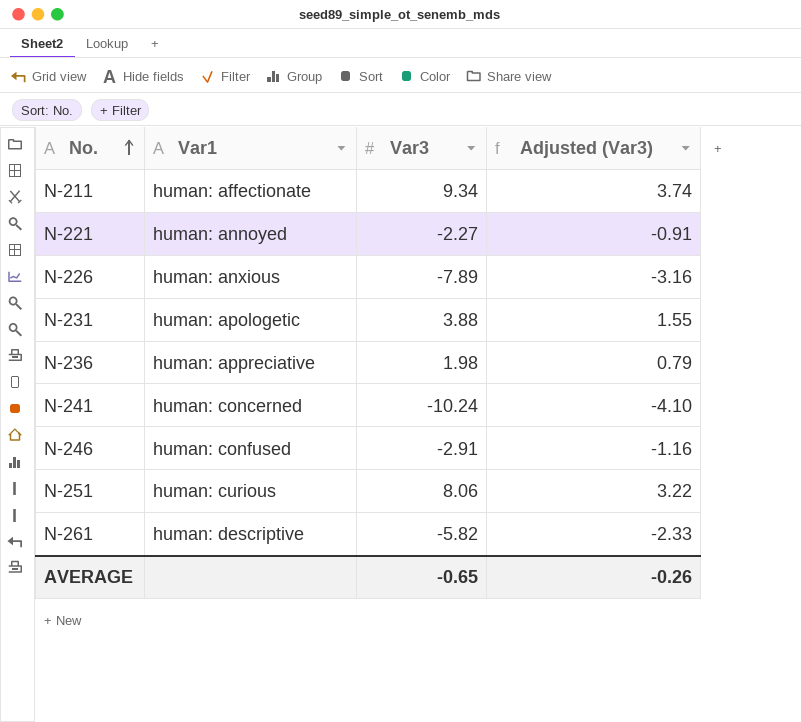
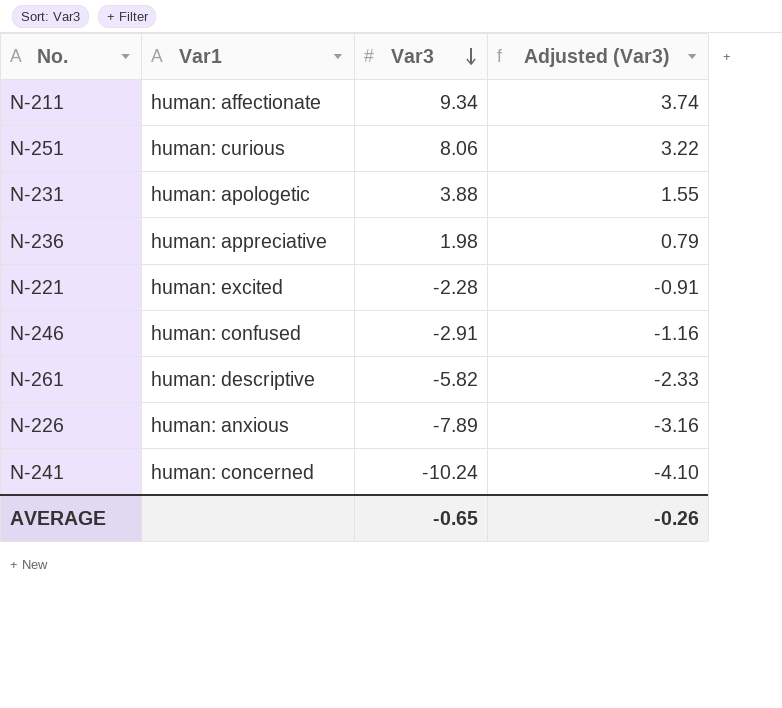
row order: No. ascending -> Var3 descending
N-221 | Var1: human: annoyed -> human: excited
N-221 | Var3: -2.27 -> -2.28

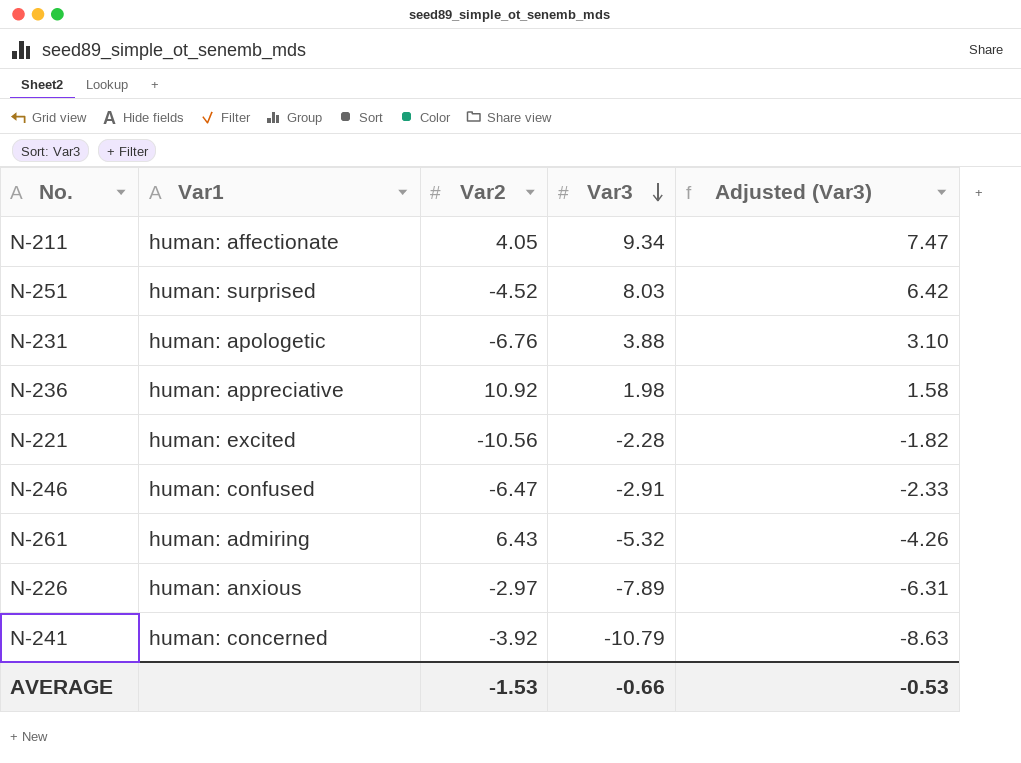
column Var2 | position: none -> 3
column Adjusted (Var3) | formula: [Var3] * 0.4 -> [Var3] * 0.8
N-251 | Var1: human: curious -> human: surprised
N-251 | Var3: 8.06 -> 8.03
N-261 | Var1: human: descriptive -> human: admiring
N-261 | Var3: -5.82 -> -5.32
N-241 | Var3: -10.24 -> -10.79
AVERAGE | Var3: -0.65 -> -0.66
AVERAGE | Adjusted (Var3): -0.26 -> -0.53

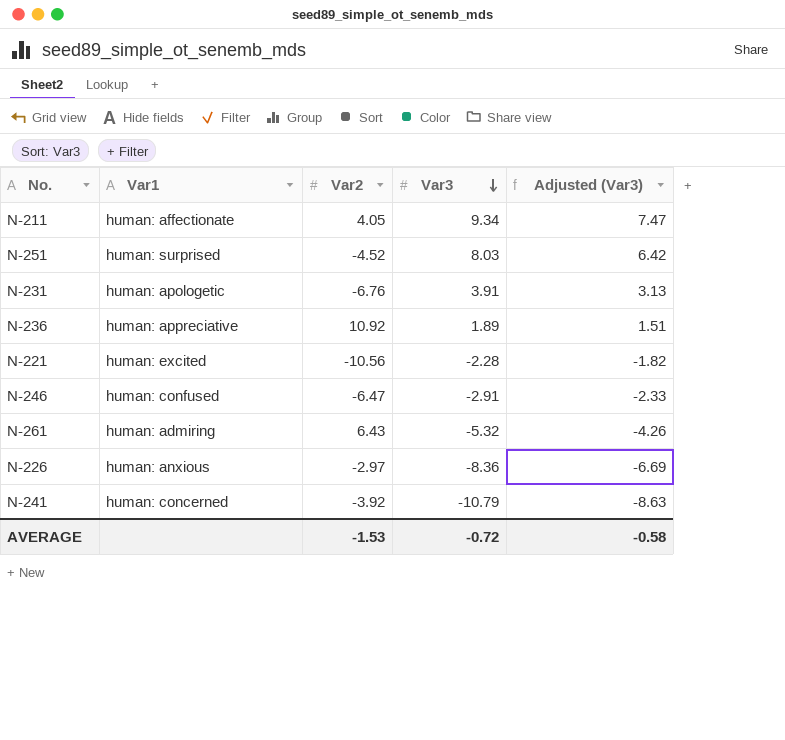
N-231 | Var3: 3.88 -> 3.91
N-231 | Adjusted (Var3): 3.10 -> 3.13
N-236 | Var3: 1.98 -> 1.89
N-236 | Adjusted (Var3): 1.58 -> 1.51
N-226 | Var3: -7.89 -> -8.36
N-226 | Adjusted (Var3): -6.31 -> -6.69
AVERAGE | Var3: -0.66 -> -0.72
AVERAGE | Adjusted (Var3): -0.53 -> -0.58

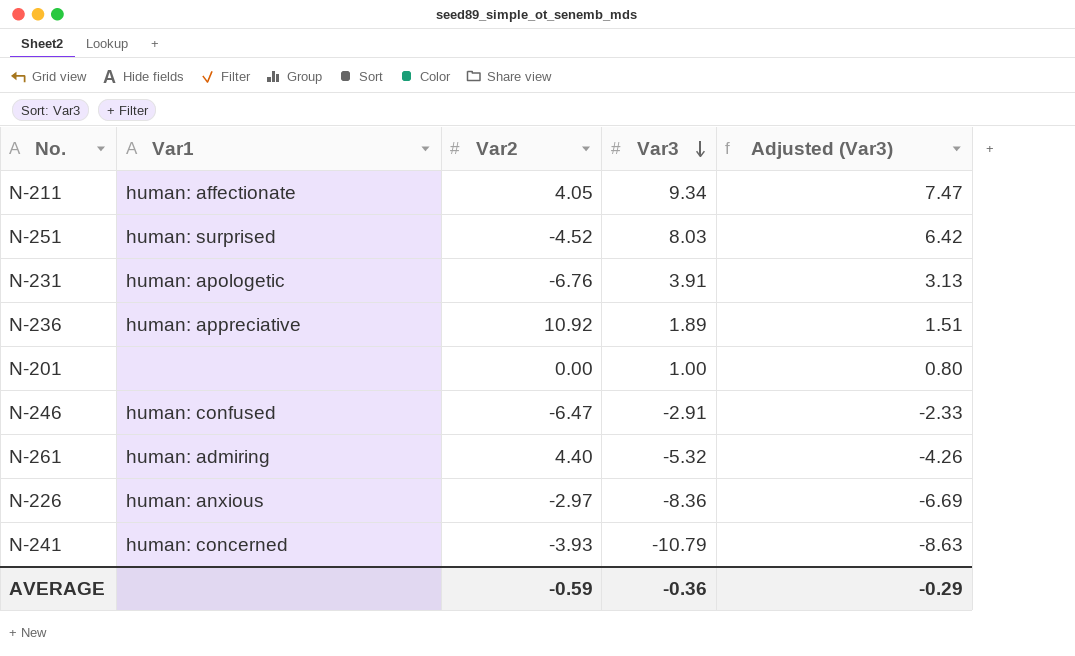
row N-221: human: excited | -10.56 | -2.28 | -1.82 -> none
row N-201: none -> none | 0.00 | 1.00 | 0.80
N-261 | Var2: 6.43 -> 4.40
N-241 | Var2: -3.92 -> -3.93
AVERAGE | Var2: -1.53 -> -0.59
AVERAGE | Var3: -0.72 -> -0.36
AVERAGE | Adjusted (Var3): -0.58 -> -0.29

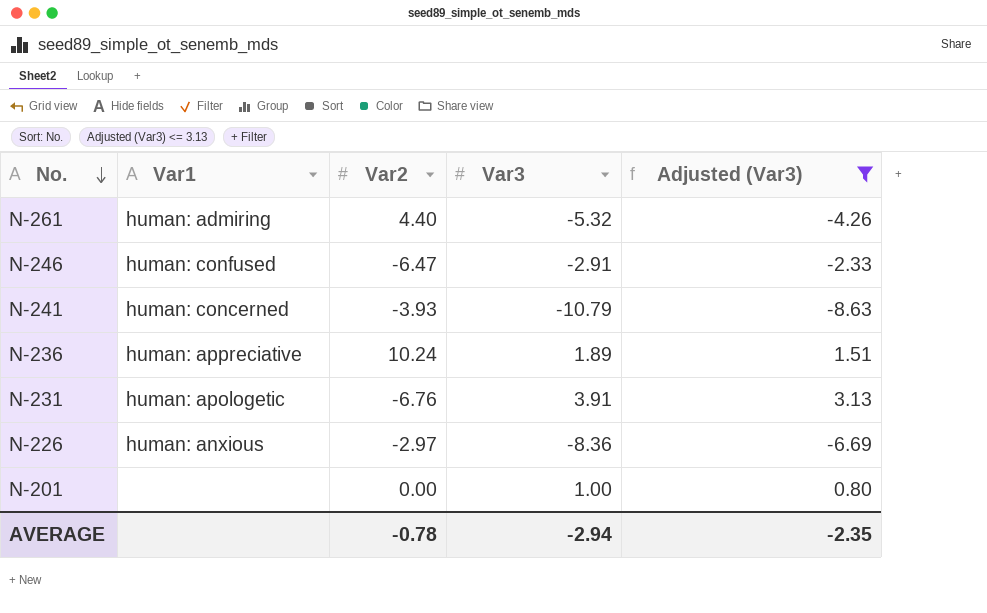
filter: none -> Adjusted (Var3) <= 3.13
row order: Var3 descending -> No. descending
N-236 | Var2: 10.92 -> 10.24
AVERAGE | Var2: -0.59 -> -0.78
AVERAGE | Var3: -0.36 -> -2.94
AVERAGE | Adjusted (Var3): -0.29 -> -2.35

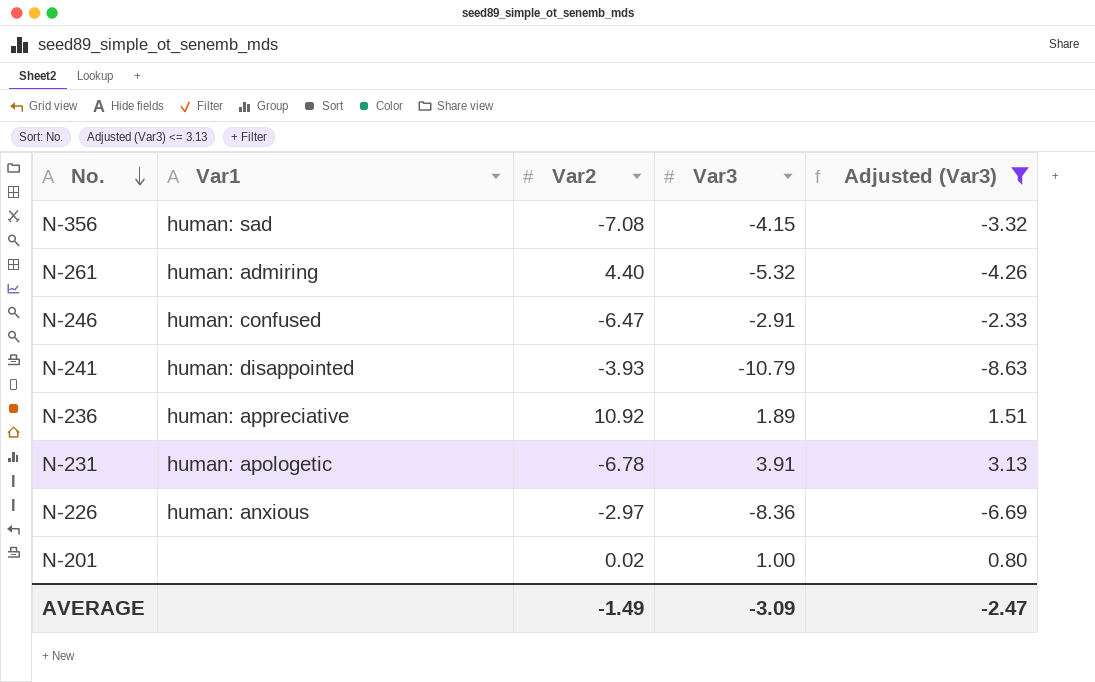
row N-356: none -> human: sad | -7.08 | -4.15 | -3.32
N-241 | Var1: human: concerned -> human: disappointed
N-236 | Var2: 10.24 -> 10.92
N-231 | Var2: -6.76 -> -6.78
N-201 | Var2: 0.00 -> 0.02
AVERAGE | Var2: -0.78 -> -1.49
AVERAGE | Var3: -2.94 -> -3.09
AVERAGE | Adjusted (Var3): -2.35 -> -2.47

